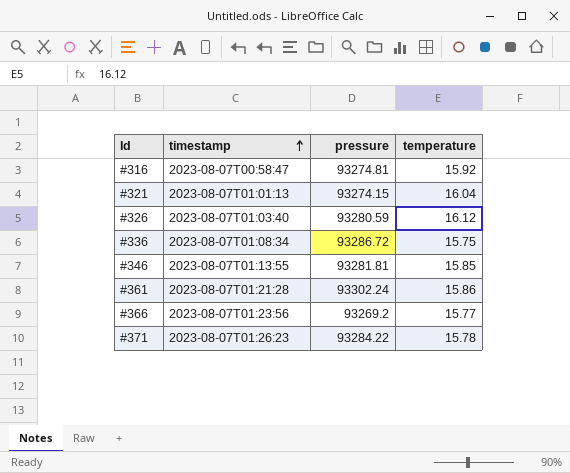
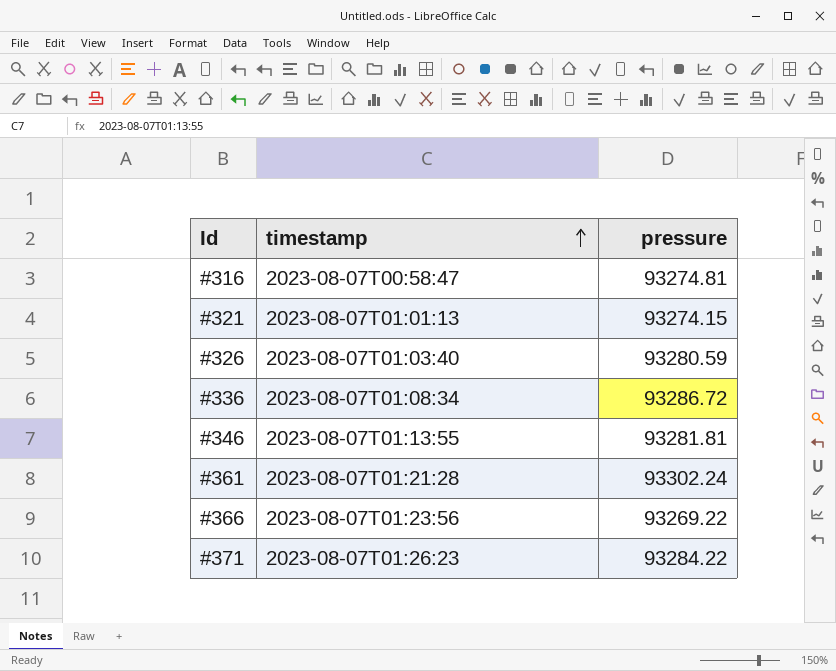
column temperature | position: 4 -> none
#366 | pressure: 93269.2 -> 93269.22

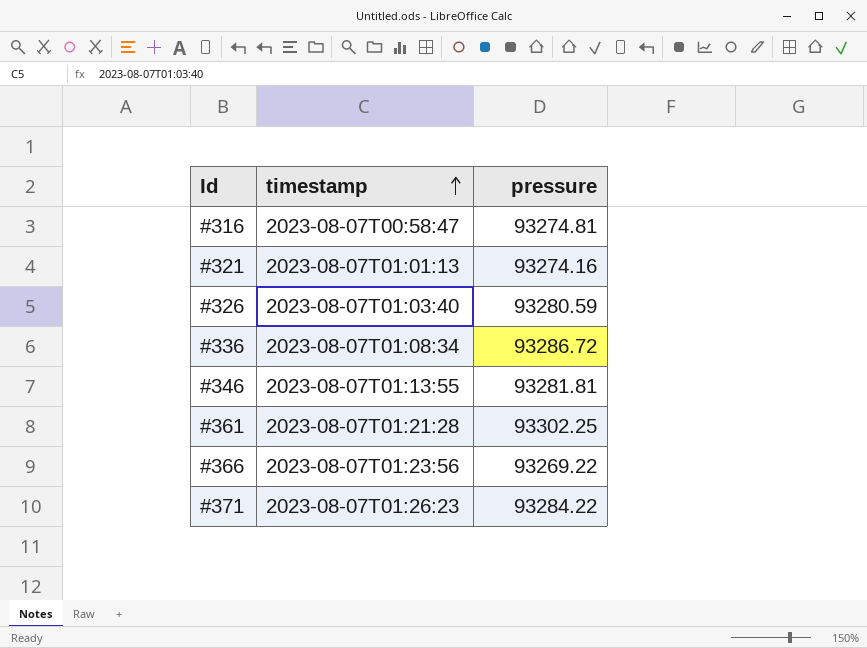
#321 | pressure: 93274.15 -> 93274.16
#361 | pressure: 93302.24 -> 93302.25

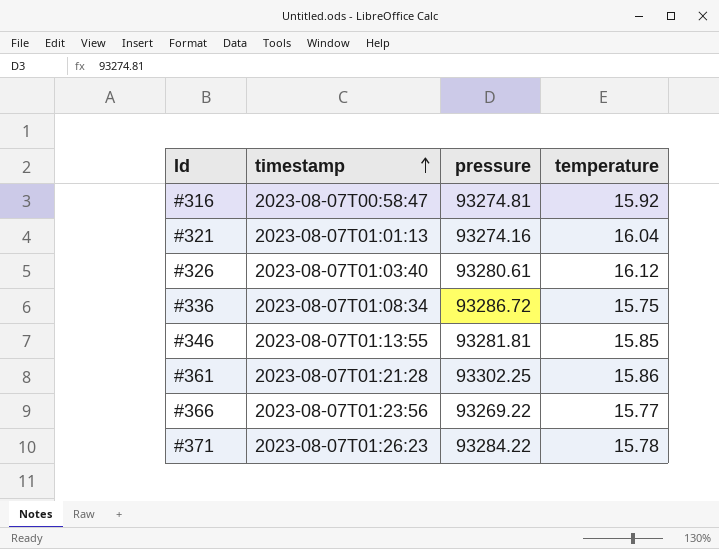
column temperature | position: none -> 4
#326 | pressure: 93280.59 -> 93280.61

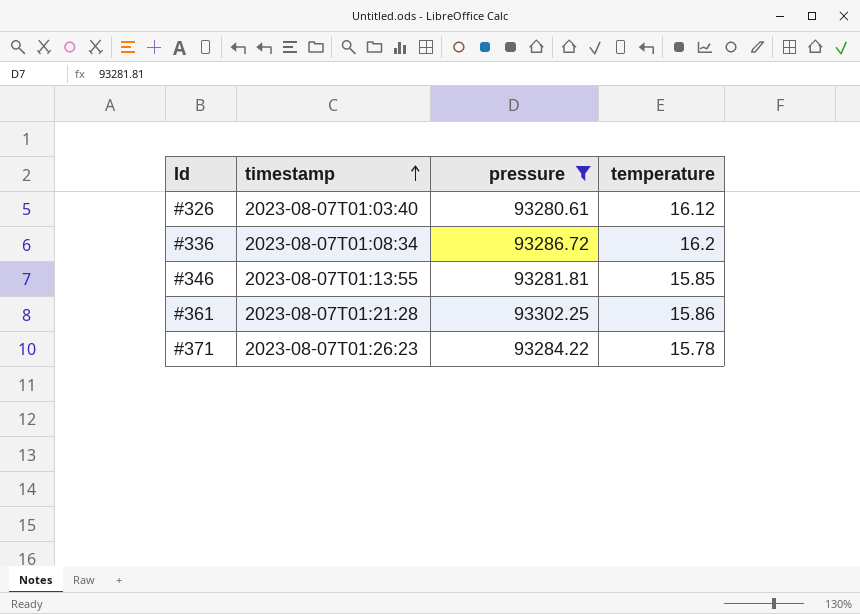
filter: none -> pressure >= 93280.61
#336 | temperature: 15.75 -> 16.2

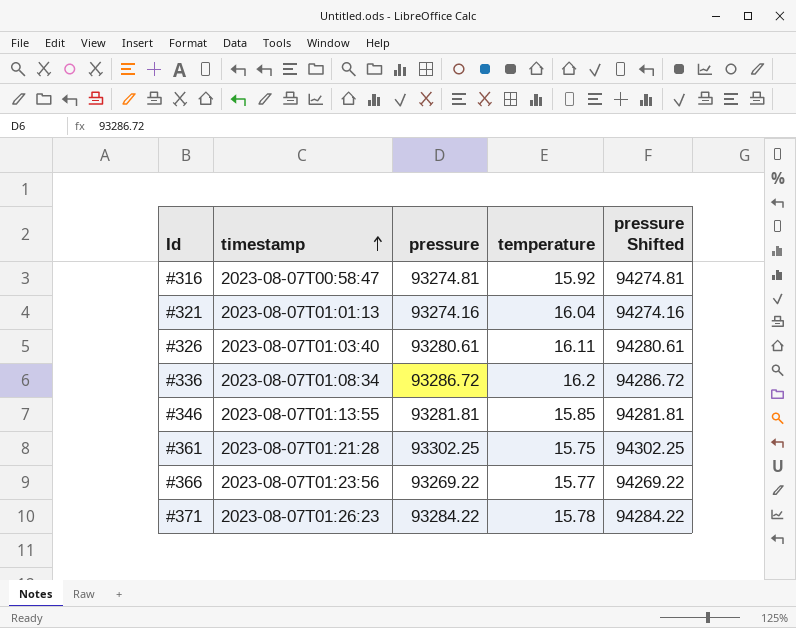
filter: pressure >= 93280.61 -> none
column pressure Shifted | formula: none -> [pressure] + 1000
#326 | temperature: 16.12 -> 16.11
#361 | temperature: 15.86 -> 15.75

